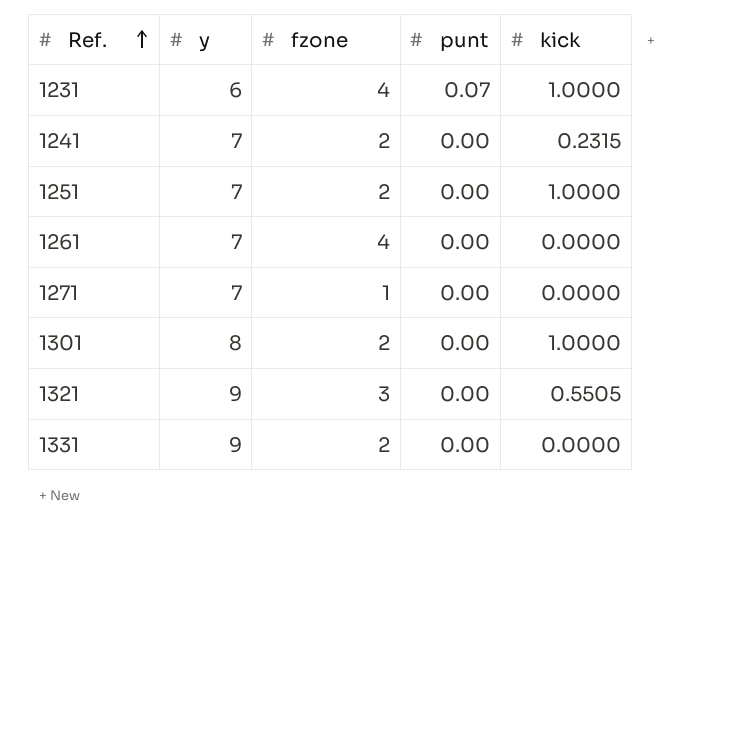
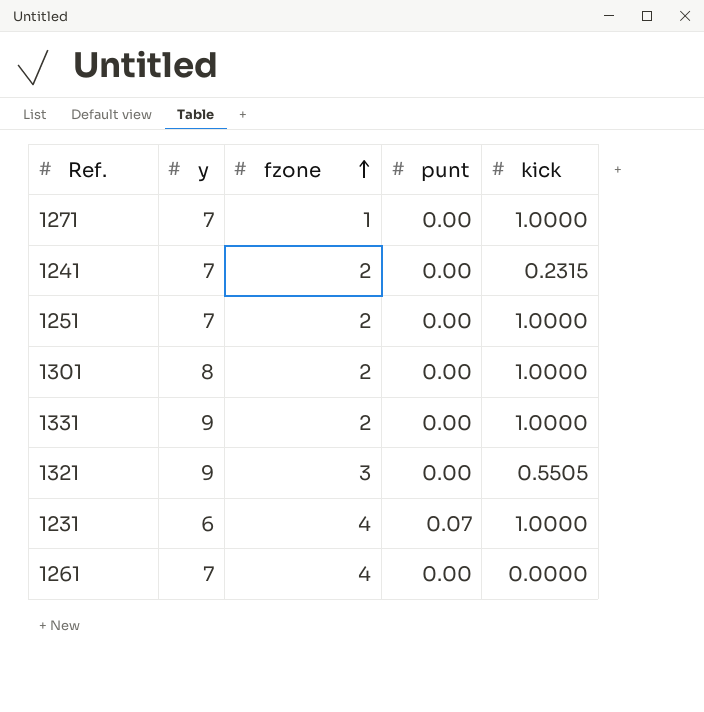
row order: Ref. ascending -> fzone ascending
1271 | kick: 0.0000 -> 1.0000
1331 | kick: 0.0000 -> 1.0000

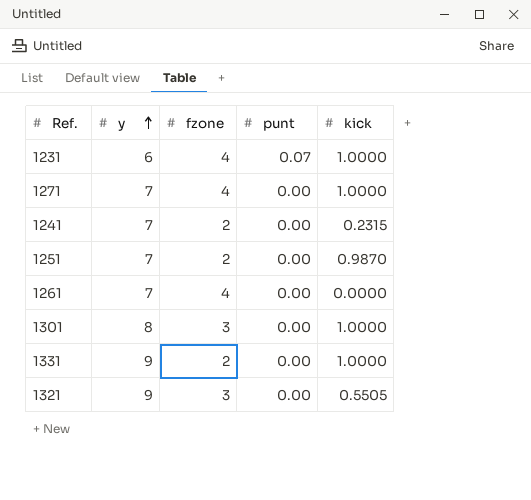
row order: fzone ascending -> y ascending
1271 | fzone: 1 -> 4
1251 | kick: 1.0000 -> 0.9870
1301 | fzone: 2 -> 3

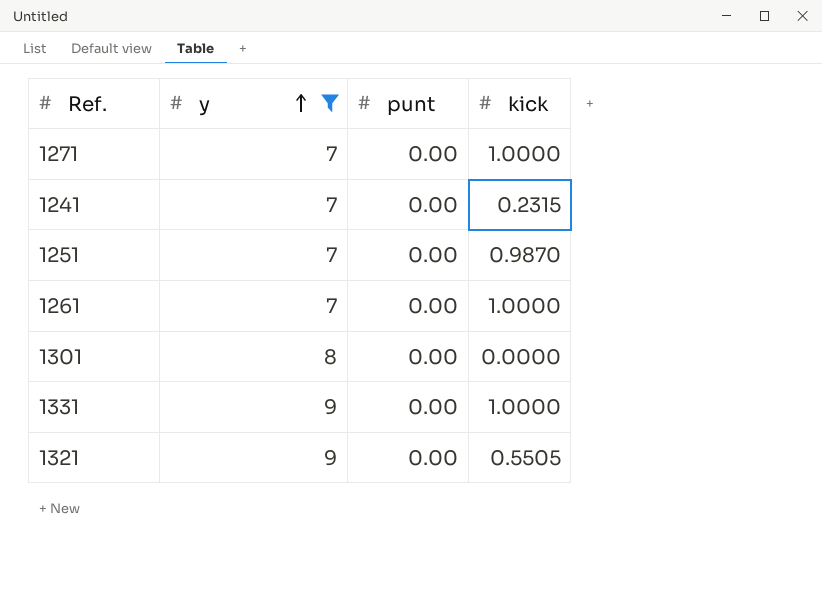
filter: none -> y != 6
column fzone | position: 3 -> none
1261 | kick: 0.0000 -> 1.0000
1301 | kick: 1.0000 -> 0.0000

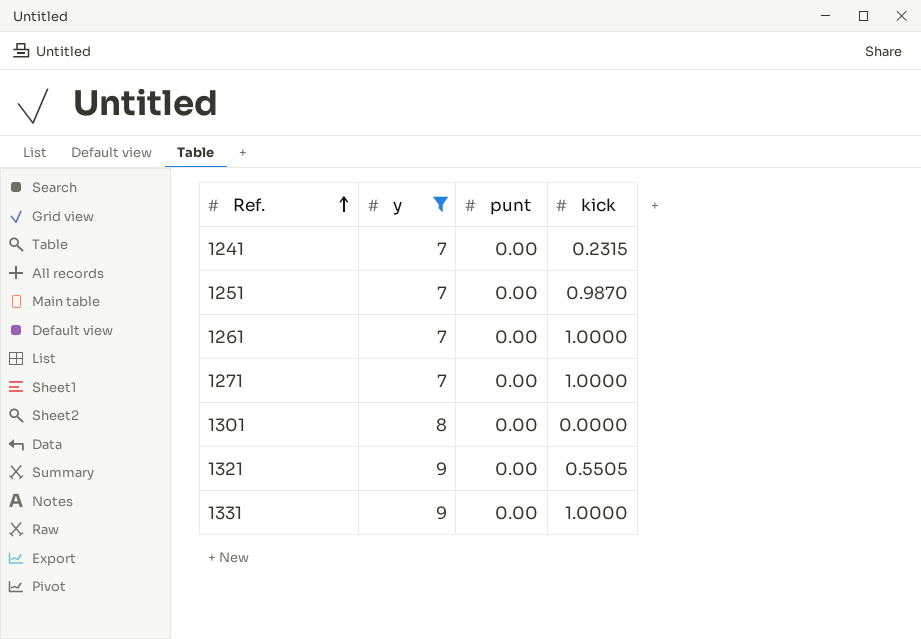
row order: y ascending -> Ref. ascending

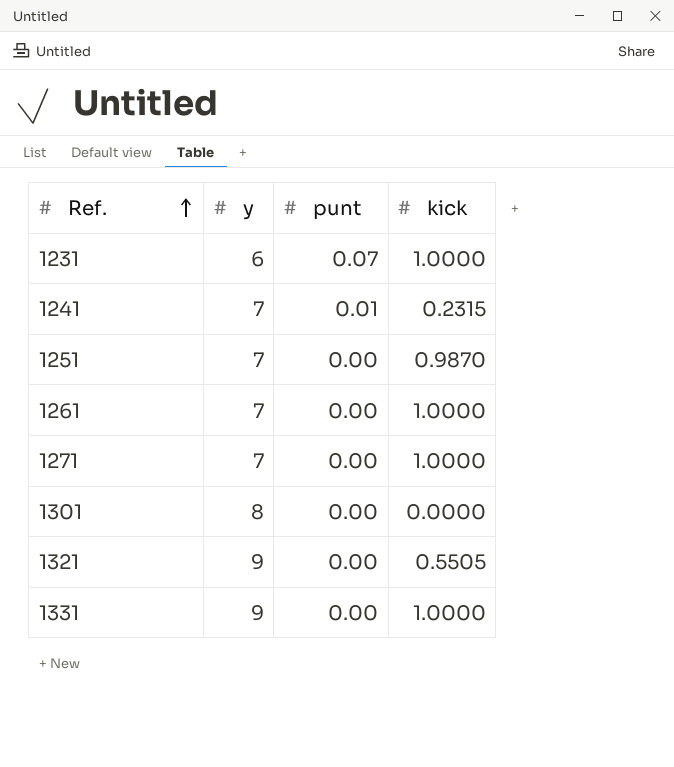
filter: y != 6 -> none
1241 | punt: 0.00 -> 0.01

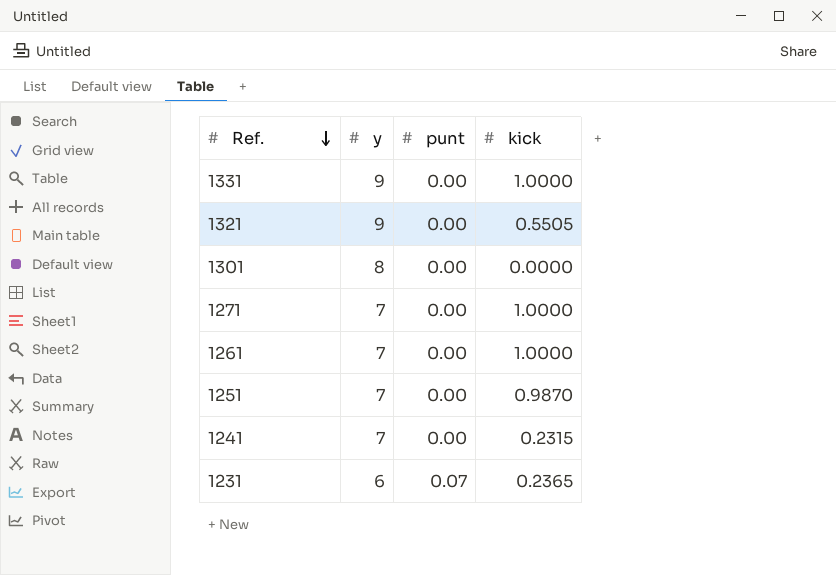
row order: Ref. ascending -> Ref. descending
1241 | punt: 0.01 -> 0.00
1231 | kick: 1.0000 -> 0.2365

